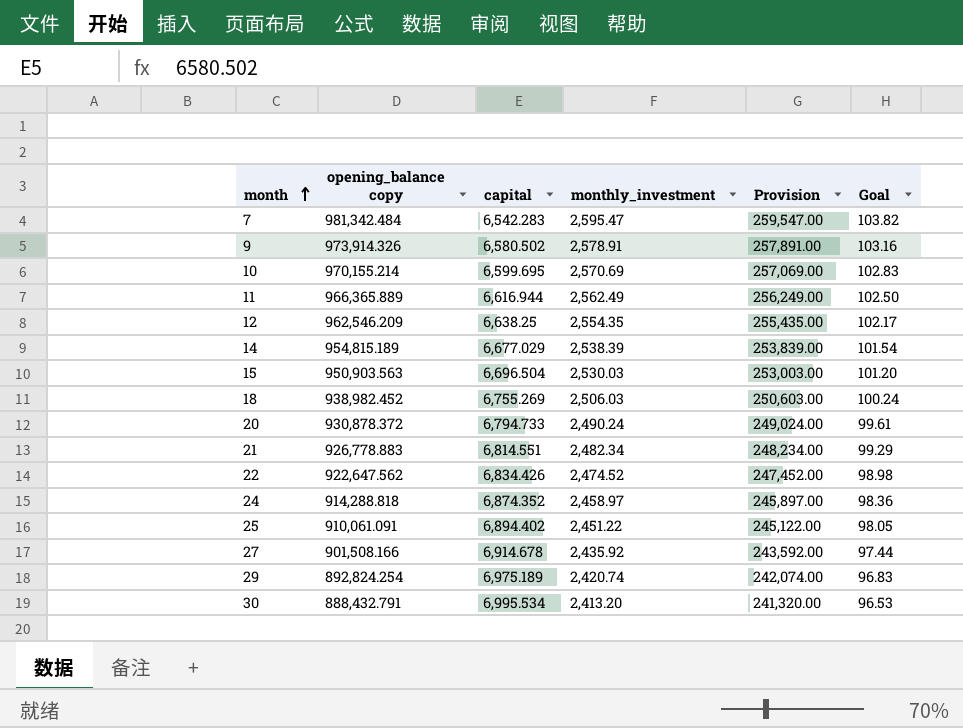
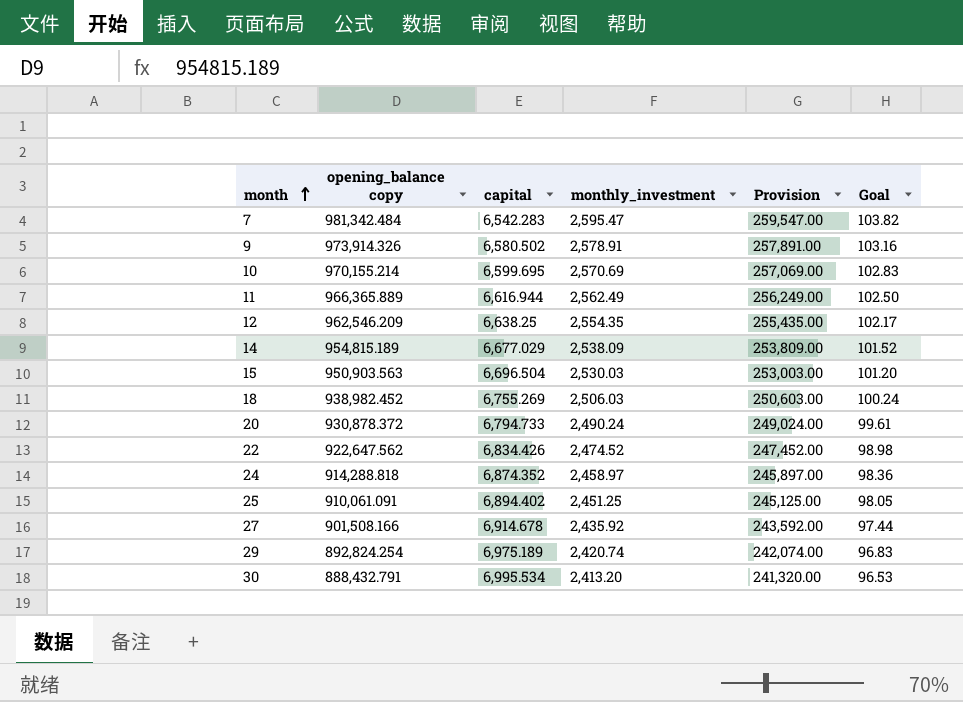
row 21: 926,778.883 | 6,814.551 | 2,482.34 | 248,234.00 | 99.29 -> none
14 | monthly_investment: 2,538.39 -> 2,538.09
14 | Provision: 253,839.00 -> 253,809.00
14 | Goal: 101.54 -> 101.52
25 | monthly_investment: 2,451.22 -> 2,451.25
25 | Provision: 245,122.00 -> 245,125.00

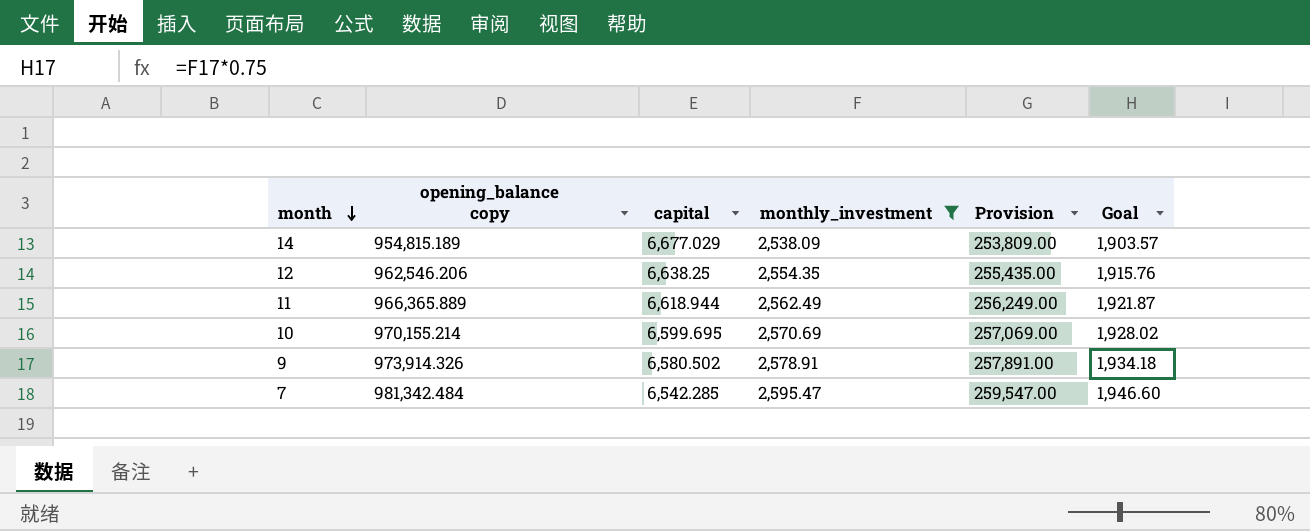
filter: none -> monthly_investment >= 2,538.09
row order: month ascending -> month descending
column Goal | formula: [monthly_investment] * 0.04 -> [monthly_investment] * 0.75
12 | opening_balance copy: 962,546.209 -> 962,546.206
11 | capital: 6,616.944 -> 6,618.944
7 | capital: 6,542.283 -> 6,542.285

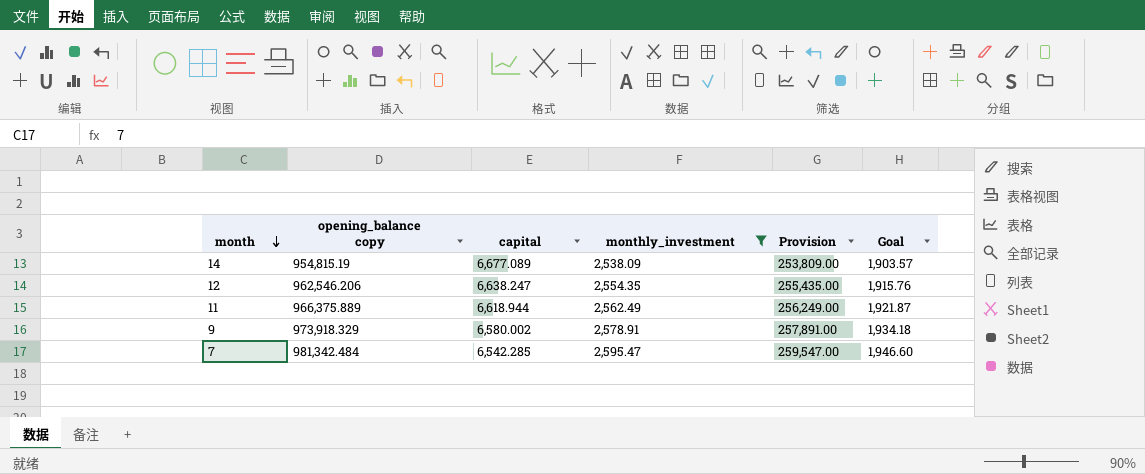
row 10: 970,155.214 | 6,599.695 | 2,570.69 | 257,069.00 | 1,928.02 -> none
14 | opening_balance copy: 954,815.189 -> 954,815.19
14 | capital: 6,677.029 -> 6,677.089
12 | capital: 6,638.25 -> 6,638.247
11 | opening_balance copy: 966,365.889 -> 966,375.889
9 | opening_balance copy: 973,914.326 -> 973,918.329
9 | capital: 6,580.502 -> 6,580.002

